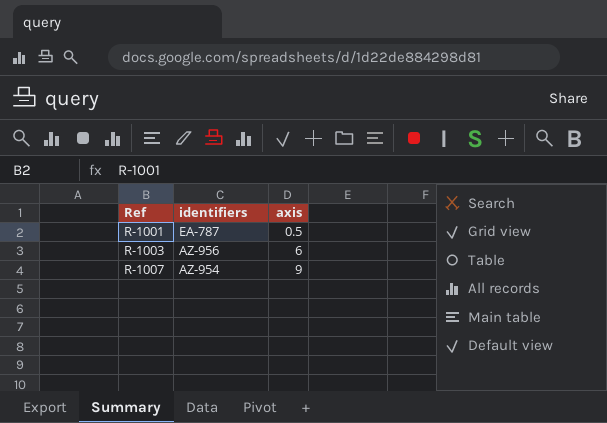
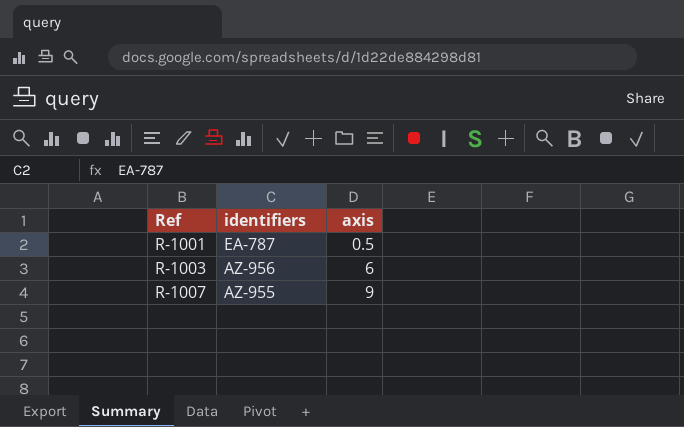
R-1007 | identifiers: AZ-954 -> AZ-955

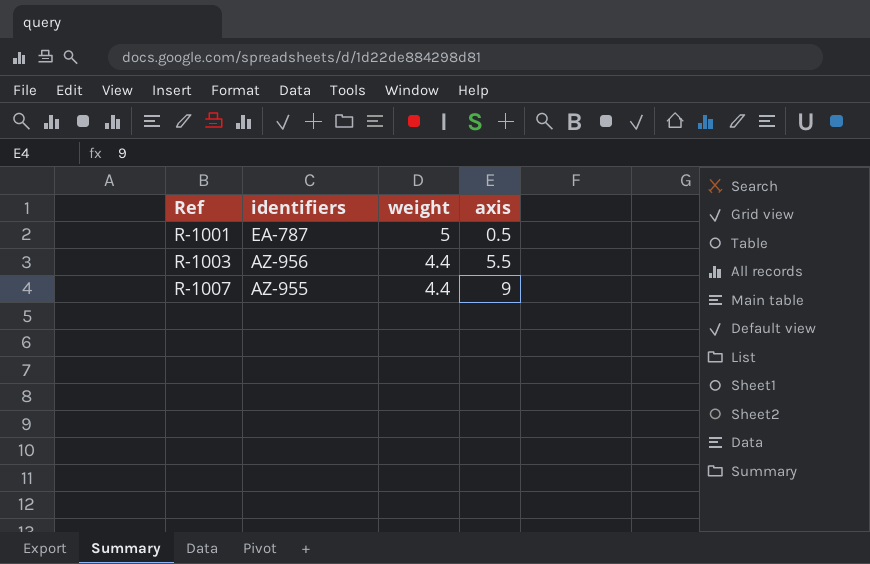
column weight | position: none -> 3
R-1003 | axis: 6 -> 5.5

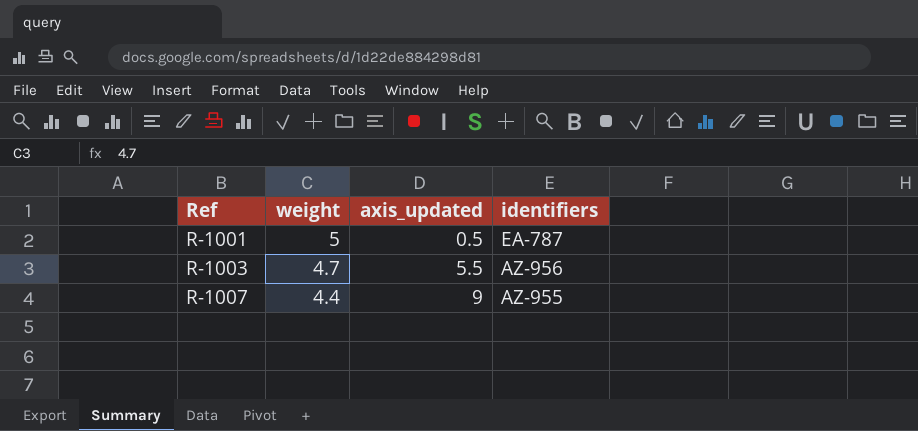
column name: axis -> axis_updated
column identifiers | position: 2 -> 4
R-1003 | weight: 4.4 -> 4.7

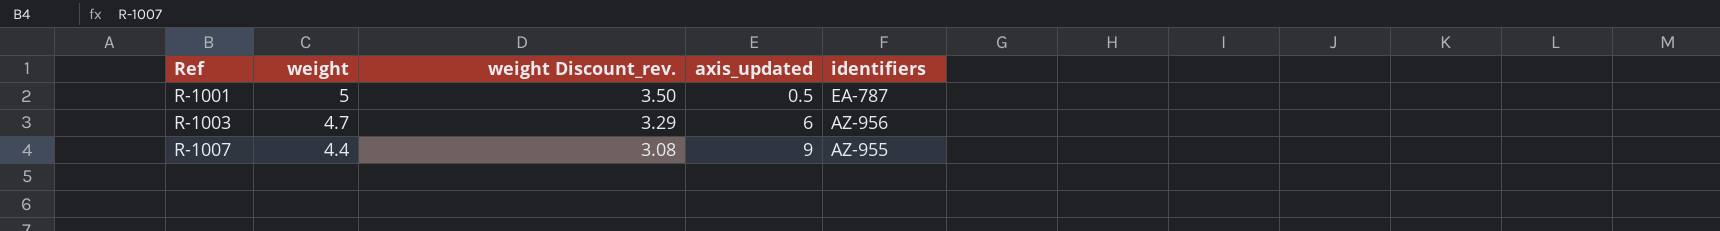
column weight Discount_rev. | formula: none -> [weight] * 0.7
R-1003 | axis_updated: 5.5 -> 6

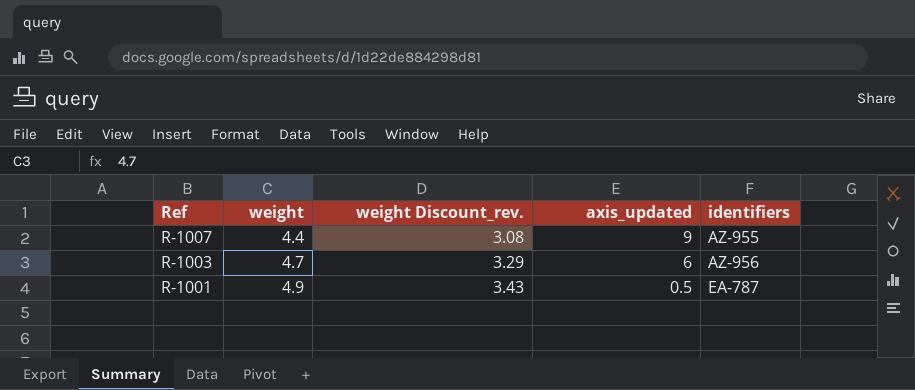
row order: Ref ascending -> Ref descending
R-1001 | weight: 5 -> 4.9
R-1001 | weight Discount_rev.: 3.50 -> 3.43

